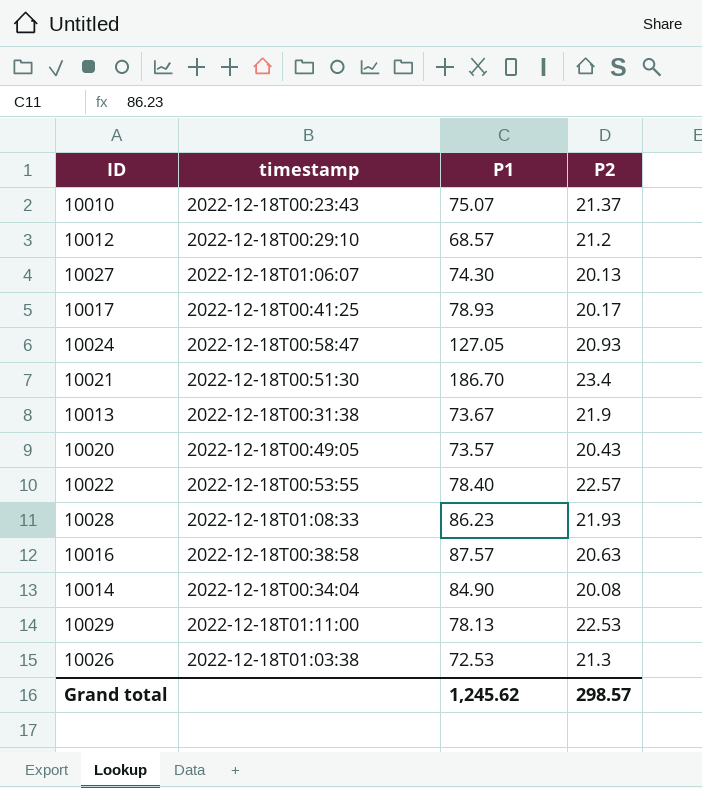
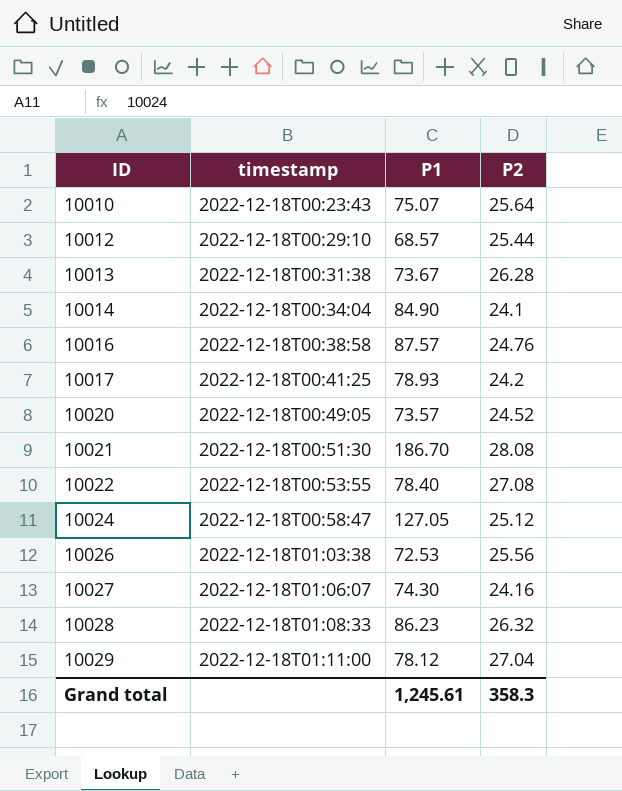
row order: none -> ID ascending
10010 | P2: 21.37 -> 25.64
10012 | P2: 21.2 -> 25.44
10013 | P2: 21.9 -> 26.28
10014 | P2: 20.08 -> 24.1
10016 | P2: 20.63 -> 24.76
10017 | P2: 20.17 -> 24.2
10020 | P2: 20.43 -> 24.52
10021 | P2: 23.4 -> 28.08
10022 | P2: 22.57 -> 27.08
10024 | P2: 20.93 -> 25.12
10026 | P2: 21.3 -> 25.56
10027 | P2: 20.13 -> 24.16
10028 | P2: 21.93 -> 26.32
10029 | P1: 78.13 -> 78.12
10029 | P2: 22.53 -> 27.04
Grand total | P1: 1,245.62 -> 1,245.61
Grand total | P2: 298.57 -> 358.3

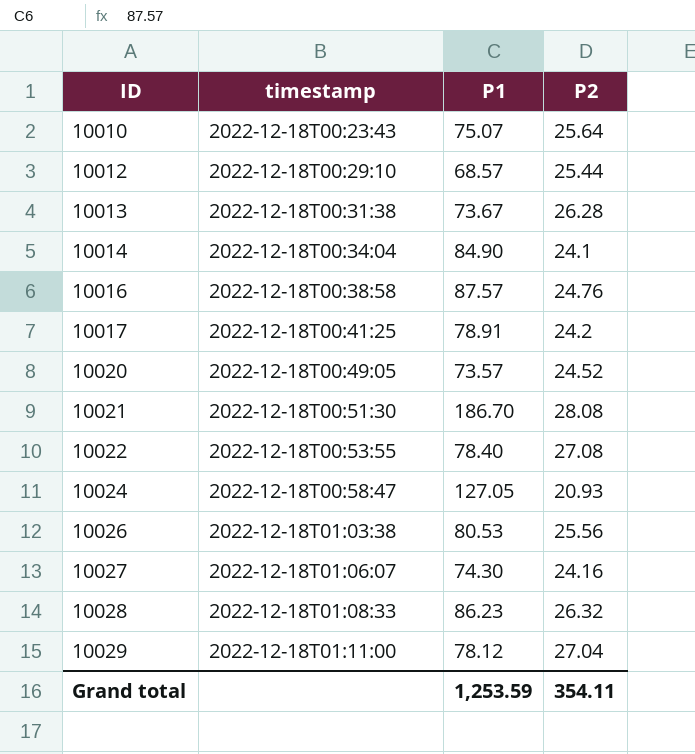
10017 | P1: 78.93 -> 78.91
10024 | P2: 25.12 -> 20.93
10026 | P1: 72.53 -> 80.53
Grand total | P1: 1,245.61 -> 1,253.59
Grand total | P2: 358.3 -> 354.11

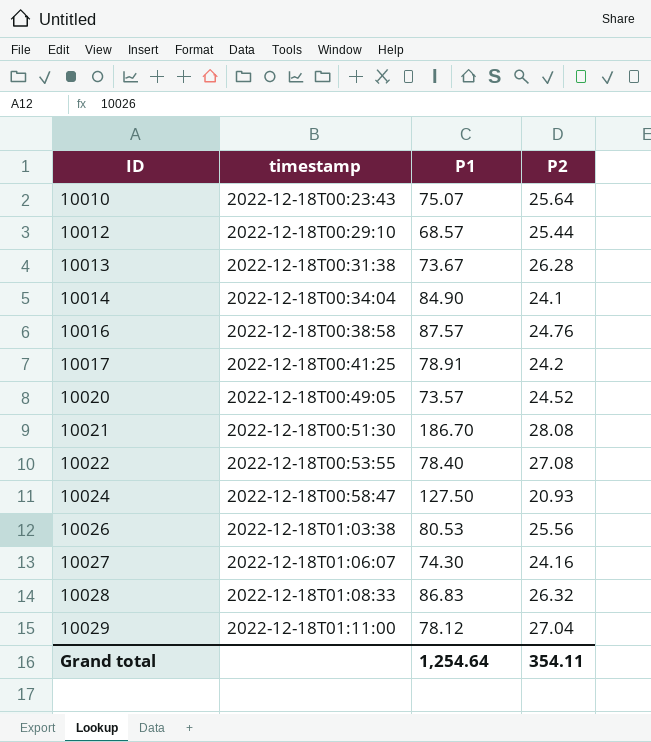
10024 | P1: 127.05 -> 127.50
10028 | P1: 86.23 -> 86.83
Grand total | P1: 1,253.59 -> 1,254.64

